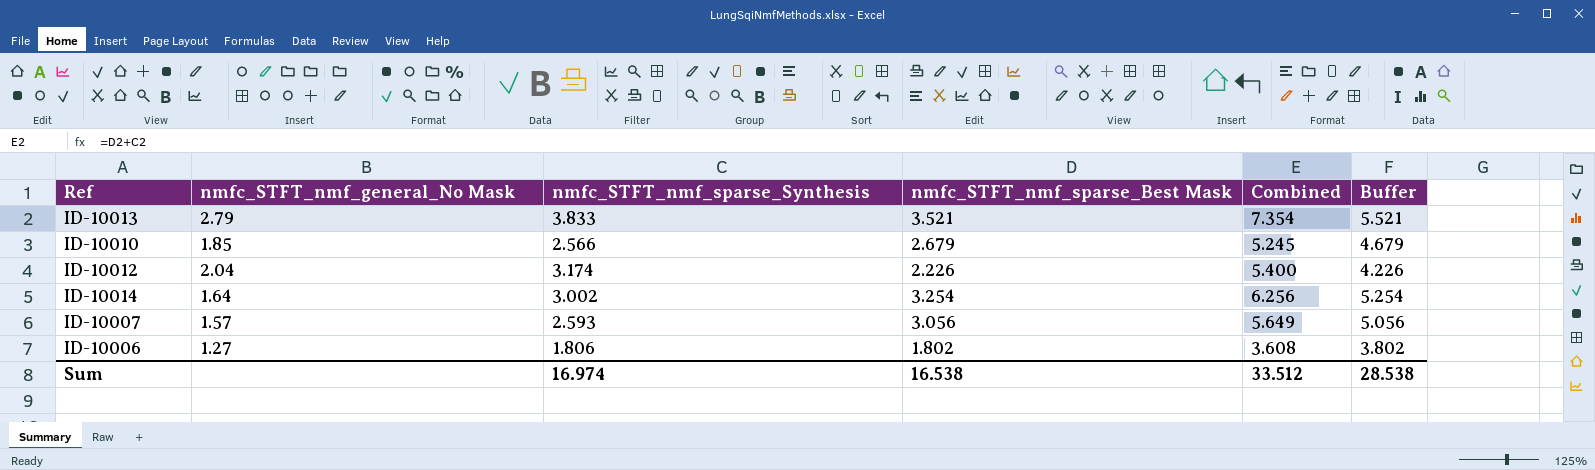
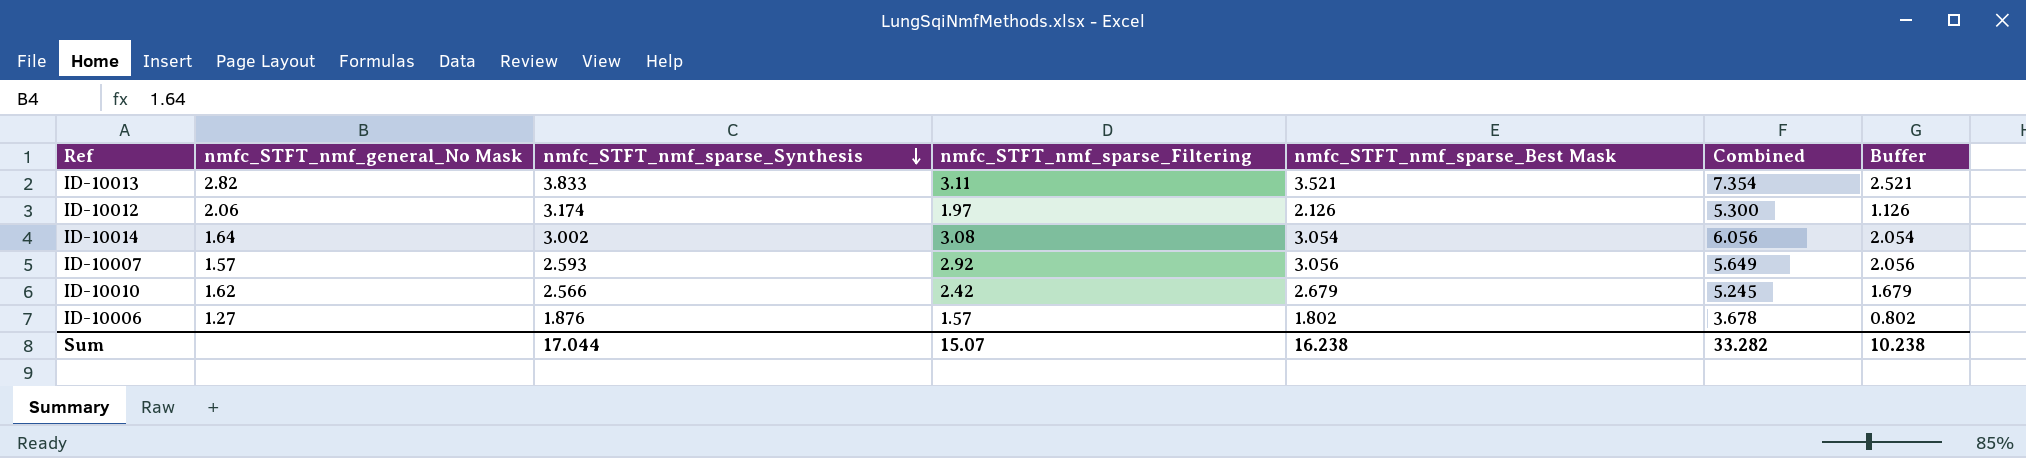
row order: none -> nmfc_STFT_nmf_sparse_Synthesis descending
column nmfc_STFT_nmf_sparse_Filtering | position: none -> 4
column Buffer | formula: [nmfc_STFT_nmf_sparse_Best Mask] + 2 -> [nmfc_STFT_nmf_sparse_Best Mask] - 1
ID-10013 | nmfc_STFT_nmf_general_No Mask: 2.79 -> 2.82
ID-10012 | nmfc_STFT_nmf_general_No Mask: 2.04 -> 2.06
ID-10012 | nmfc_STFT_nmf_sparse_Best Mask: 2.226 -> 2.126
ID-10012 | Combined: 5.400 -> 5.300
ID-10014 | nmfc_STFT_nmf_sparse_Best Mask: 3.254 -> 3.054
ID-10014 | Combined: 6.256 -> 6.056
ID-10010 | nmfc_STFT_nmf_general_No Mask: 1.85 -> 1.62
ID-10006 | nmfc_STFT_nmf_sparse_Synthesis: 1.806 -> 1.876
ID-10006 | Combined: 3.608 -> 3.678
Sum | nmfc_STFT_nmf_sparse_Synthesis: 16.974 -> 17.044
Sum | nmfc_STFT_nmf_sparse_Best Mask: 16.538 -> 16.238
Sum | Combined: 33.512 -> 33.282
Sum | Buffer: 28.538 -> 10.238

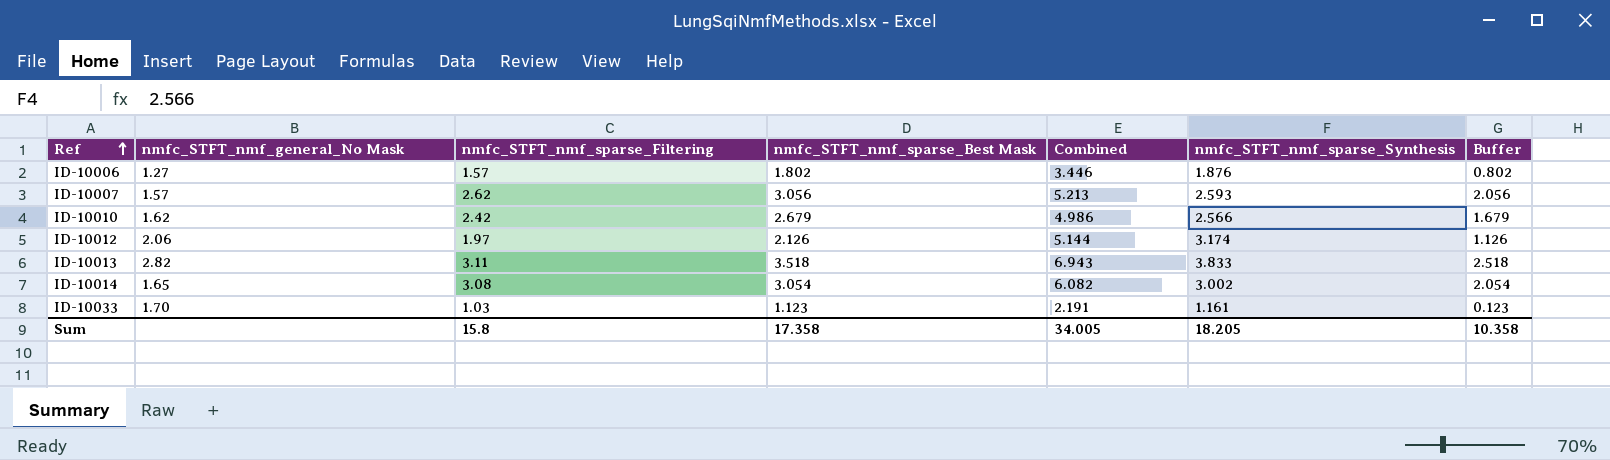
row order: nmfc_STFT_nmf_sparse_Synthesis descending -> Ref ascending
column Combined | formula: [nmfc_STFT_nmf_sparse_Synthesis] + [nmfc_STFT_nmf_sparse_Best Mask] -> [nmfc_STFT_nmf_sparse_Filtering] + [nmfc_STFT_nmf_sparse_Synthesis]
column nmfc_STFT_nmf_sparse_Synthesis | position: 3 -> 6
ID-10007 | nmfc_STFT_nmf_sparse_Filtering: 2.92 -> 2.62
ID-10013 | nmfc_STFT_nmf_sparse_Best Mask: 3.521 -> 3.518
ID-10013 | Buffer: 2.521 -> 2.518
ID-10014 | nmfc_STFT_nmf_general_No Mask: 1.64 -> 1.65
row ID-10033: none -> 1.70 | 1.03 | 1.123 | 2.191 | 1.161 | 0.123
Sum | nmfc_STFT_nmf_sparse_Filtering: 15.07 -> 15.8
Sum | nmfc_STFT_nmf_sparse_Best Mask: 16.238 -> 17.358
Sum | Combined: 33.282 -> 34.005
Sum | nmfc_STFT_nmf_sparse_Synthesis: 17.044 -> 18.205
Sum | Buffer: 10.238 -> 10.358

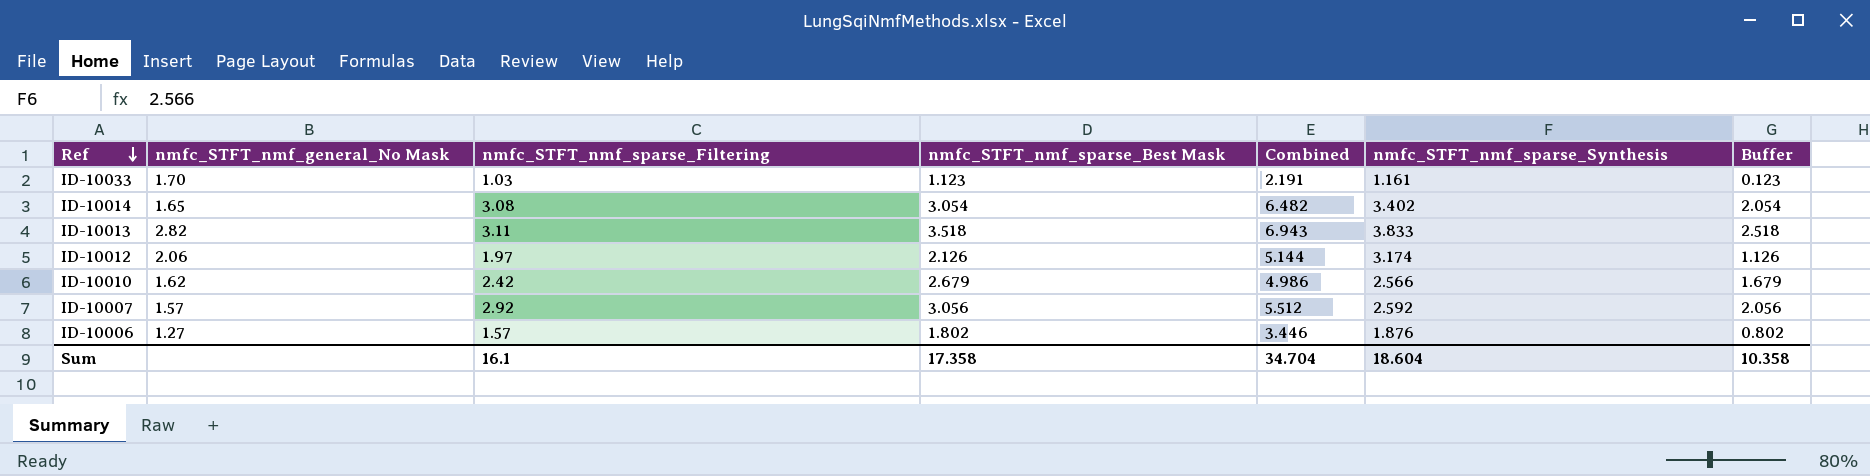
row order: Ref ascending -> Ref descending
ID-10014 | Combined: 6.082 -> 6.482
ID-10014 | nmfc_STFT_nmf_sparse_Synthesis: 3.002 -> 3.402
ID-10007 | nmfc_STFT_nmf_sparse_Filtering: 2.62 -> 2.92
ID-10007 | Combined: 5.213 -> 5.512
ID-10007 | nmfc_STFT_nmf_sparse_Synthesis: 2.593 -> 2.592
Sum | nmfc_STFT_nmf_sparse_Filtering: 15.8 -> 16.1
Sum | Combined: 34.005 -> 34.704
Sum | nmfc_STFT_nmf_sparse_Synthesis: 18.205 -> 18.604

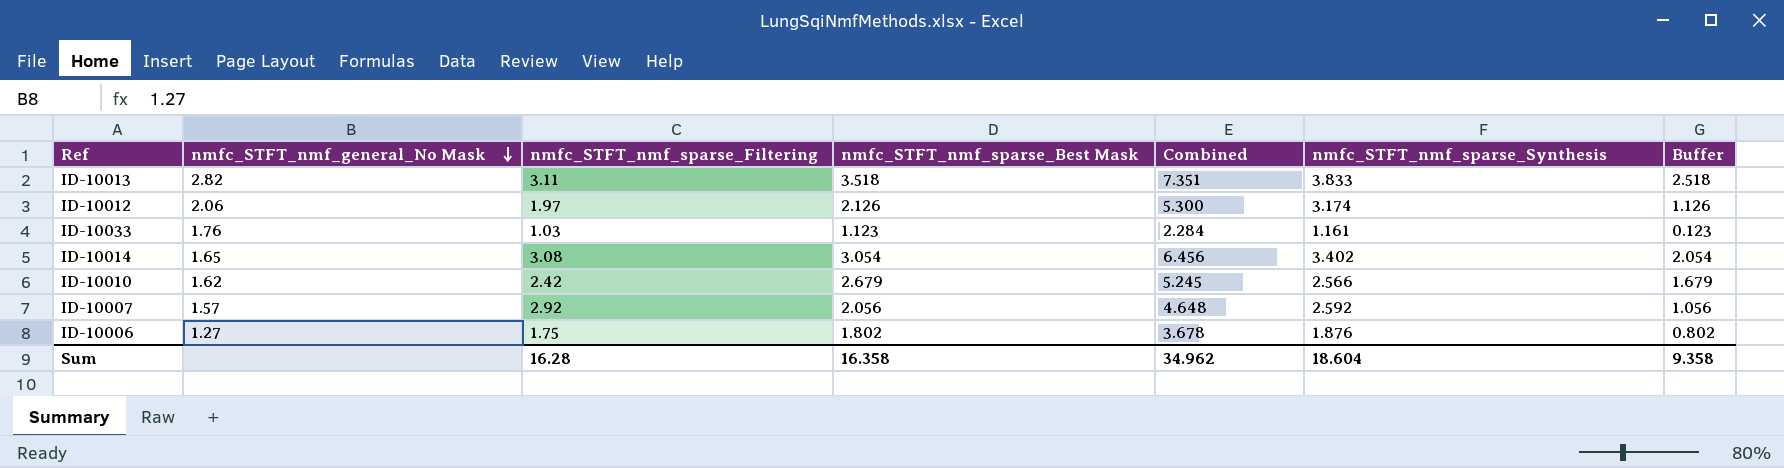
row order: Ref descending -> nmfc_STFT_nmf_general_No Mask descending
column Combined | formula: [nmfc_STFT_nmf_sparse_Filtering] + [nmfc_STFT_nmf_sparse_Synthesis] -> [nmfc_STFT_nmf_sparse_Best Mask] + [nmfc_STFT_nmf_sparse_Synthesis]
ID-10033 | nmfc_STFT_nmf_general_No Mask: 1.70 -> 1.76
ID-10007 | nmfc_STFT_nmf_sparse_Best Mask: 3.056 -> 2.056
ID-10007 | Buffer: 2.056 -> 1.056
ID-10006 | nmfc_STFT_nmf_sparse_Filtering: 1.57 -> 1.75
Sum | nmfc_STFT_nmf_sparse_Filtering: 16.1 -> 16.28
Sum | nmfc_STFT_nmf_sparse_Best Mask: 17.358 -> 16.358
Sum | Combined: 34.704 -> 34.962
Sum | Buffer: 10.358 -> 9.358

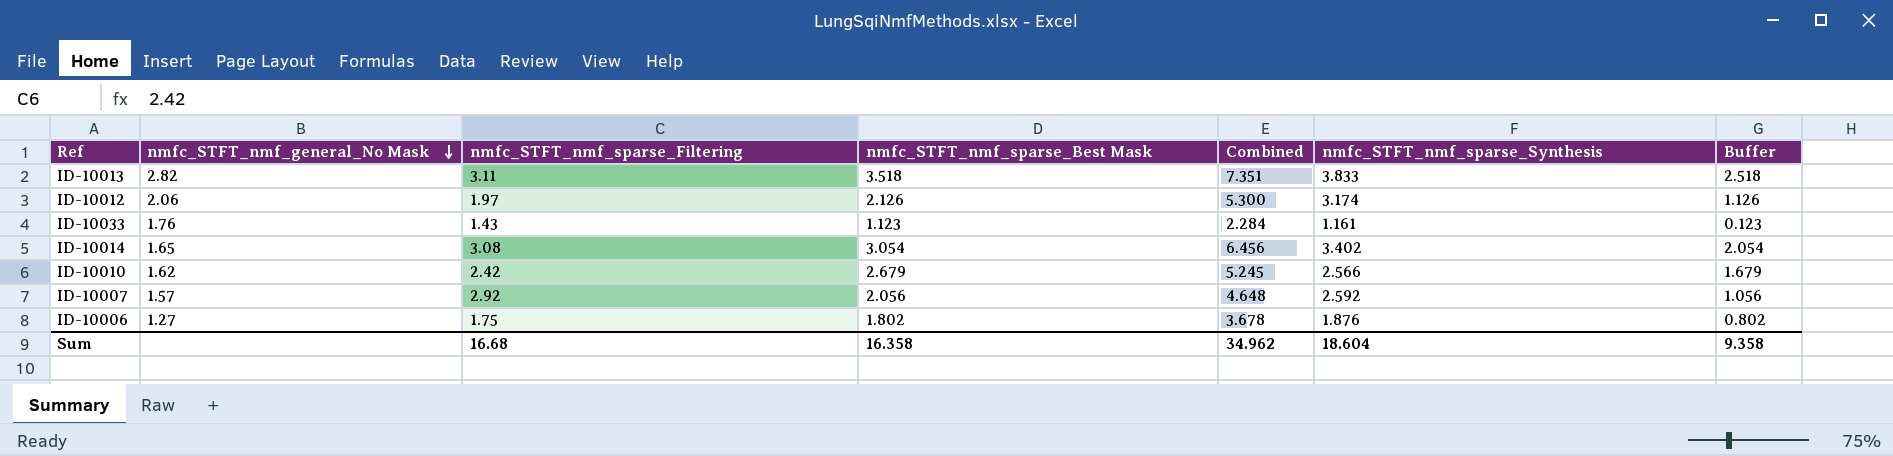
ID-10033 | nmfc_STFT_nmf_sparse_Filtering: 1.03 -> 1.43
Sum | nmfc_STFT_nmf_sparse_Filtering: 16.28 -> 16.68

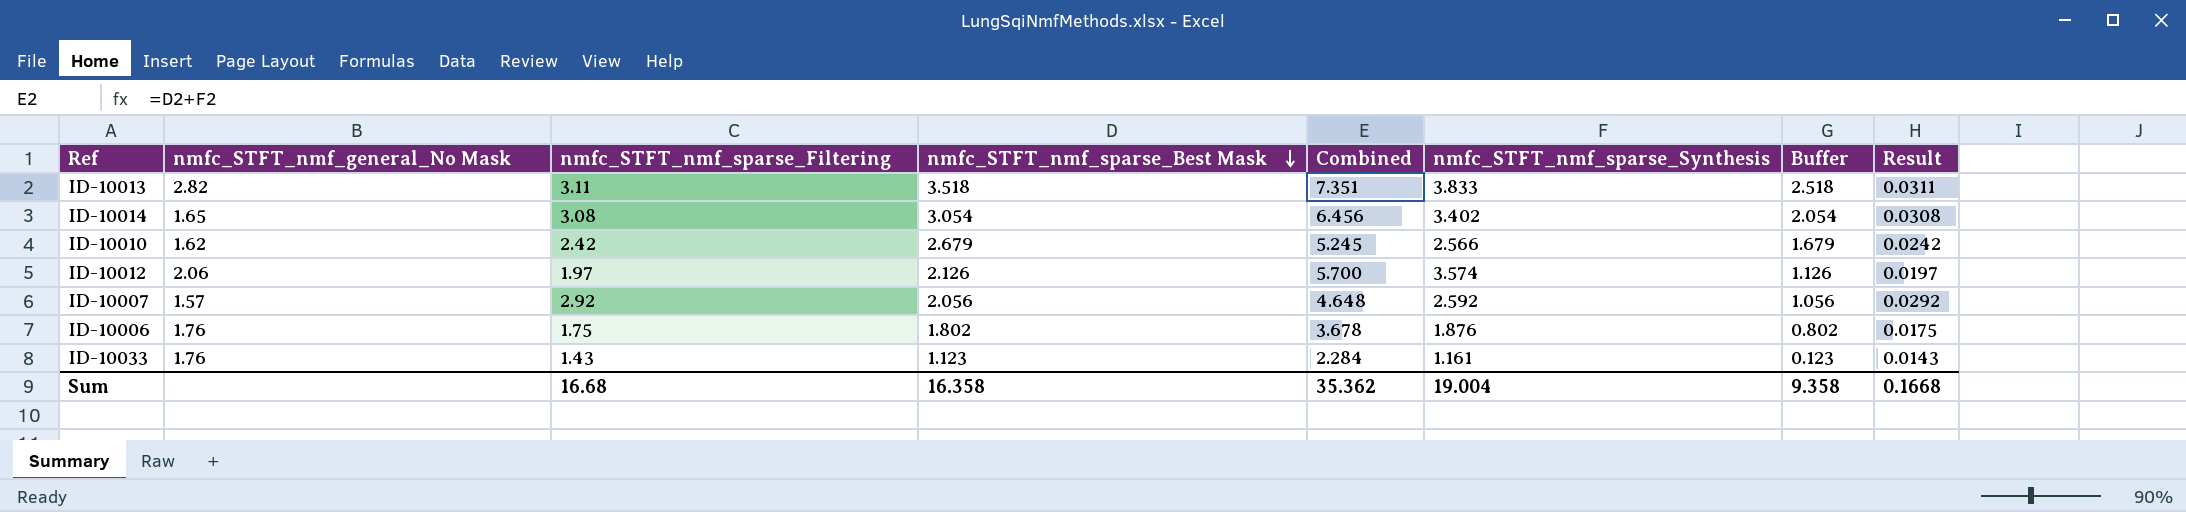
row order: nmfc_STFT_nmf_general_No Mask descending -> nmfc_STFT_nmf_sparse_Best Mask descending
column Result | formula: none -> [nmfc_STFT_nmf_sparse_Filtering] * 0.01
ID-10012 | Combined: 5.300 -> 5.700
ID-10012 | nmfc_STFT_nmf_sparse_Synthesis: 3.174 -> 3.574
ID-10006 | nmfc_STFT_nmf_general_No Mask: 1.27 -> 1.76
Sum | Combined: 34.962 -> 35.362
Sum | nmfc_STFT_nmf_sparse_Synthesis: 18.604 -> 19.004

